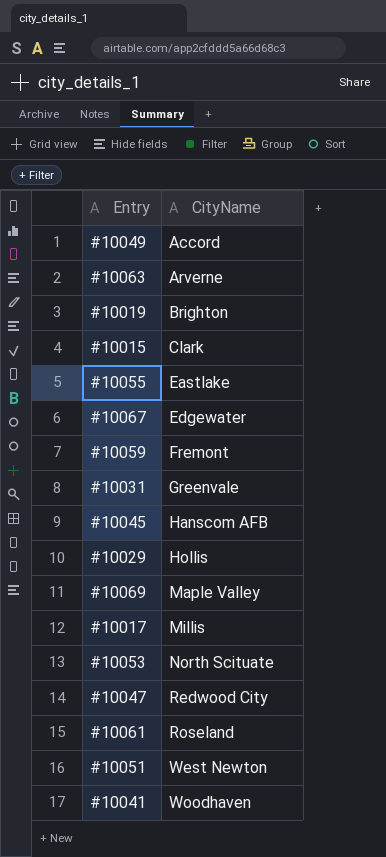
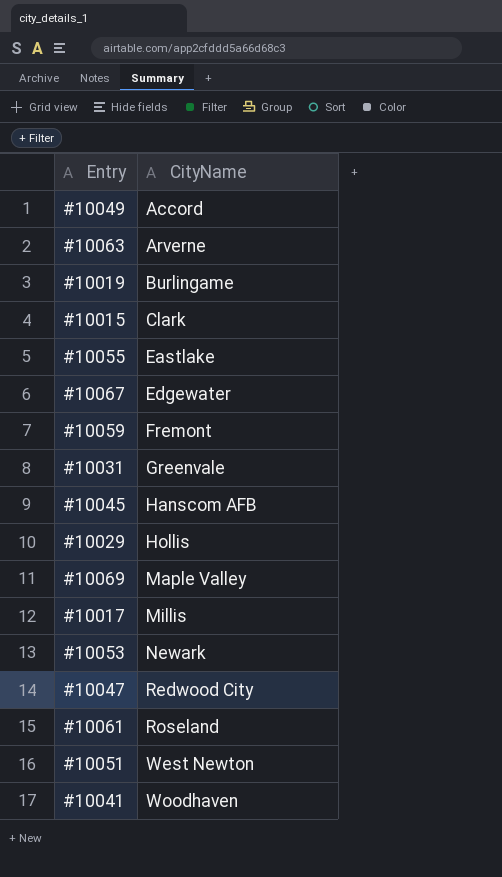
#10019 | CityName: Brighton -> Burlingame
#10053 | CityName: North Scituate -> Newark

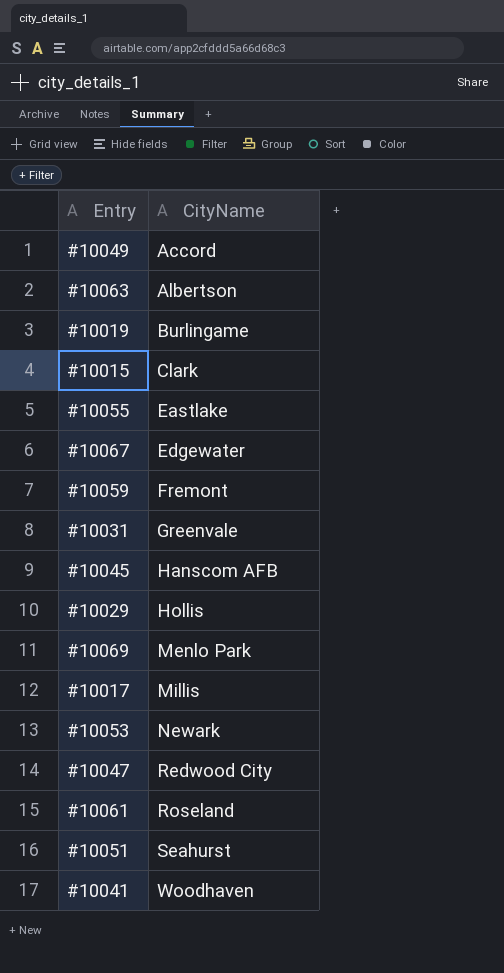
#10063 | CityName: Arverne -> Albertson
#10069 | CityName: Maple Valley -> Menlo Park
#10051 | CityName: West Newton -> Seahurst

